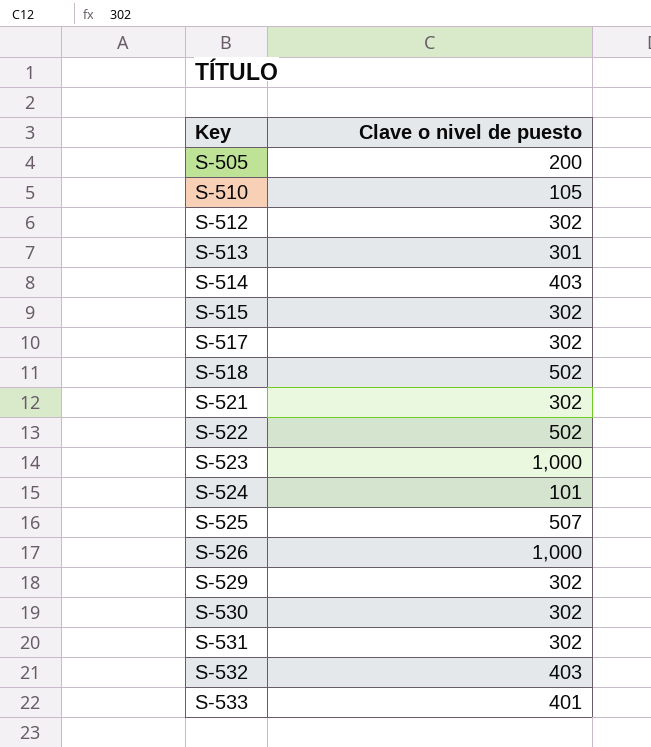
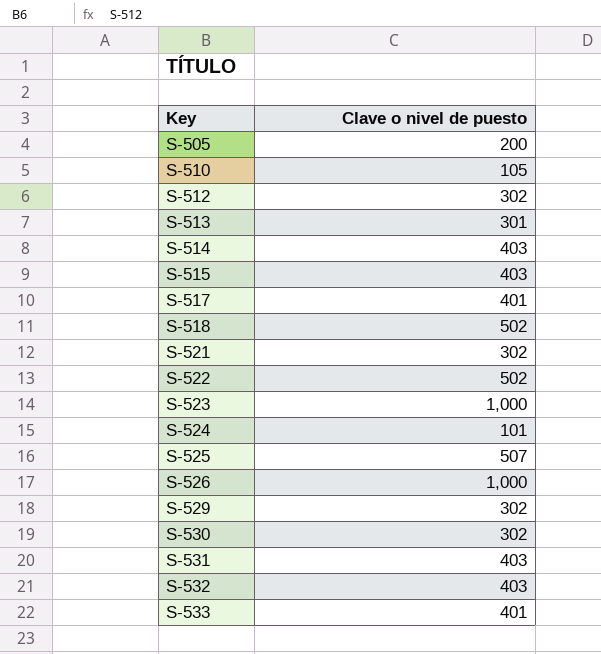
S-515 | Clave o nivel de puesto: 302 -> 403
S-517 | Clave o nivel de puesto: 302 -> 401
S-531 | Clave o nivel de puesto: 302 -> 403

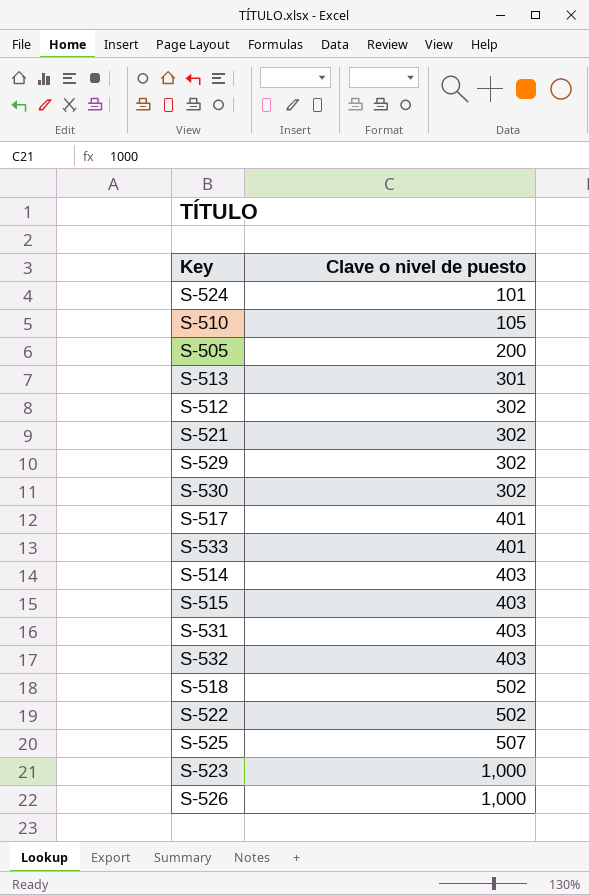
row order: Key ascending -> Clave o nivel de puesto ascending

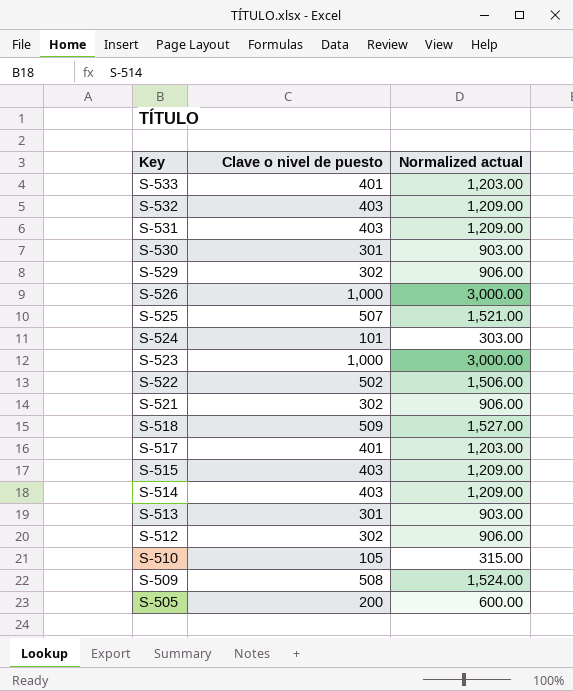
row order: Clave o nivel de puesto ascending -> Key descending
column Normalized actual | formula: none -> [Clave o nivel de puesto] * 3
S-530 | Clave o nivel de puesto: 302 -> 301
S-518 | Clave o nivel de puesto: 502 -> 509
row S-509: none -> 508 | 1,524.00

